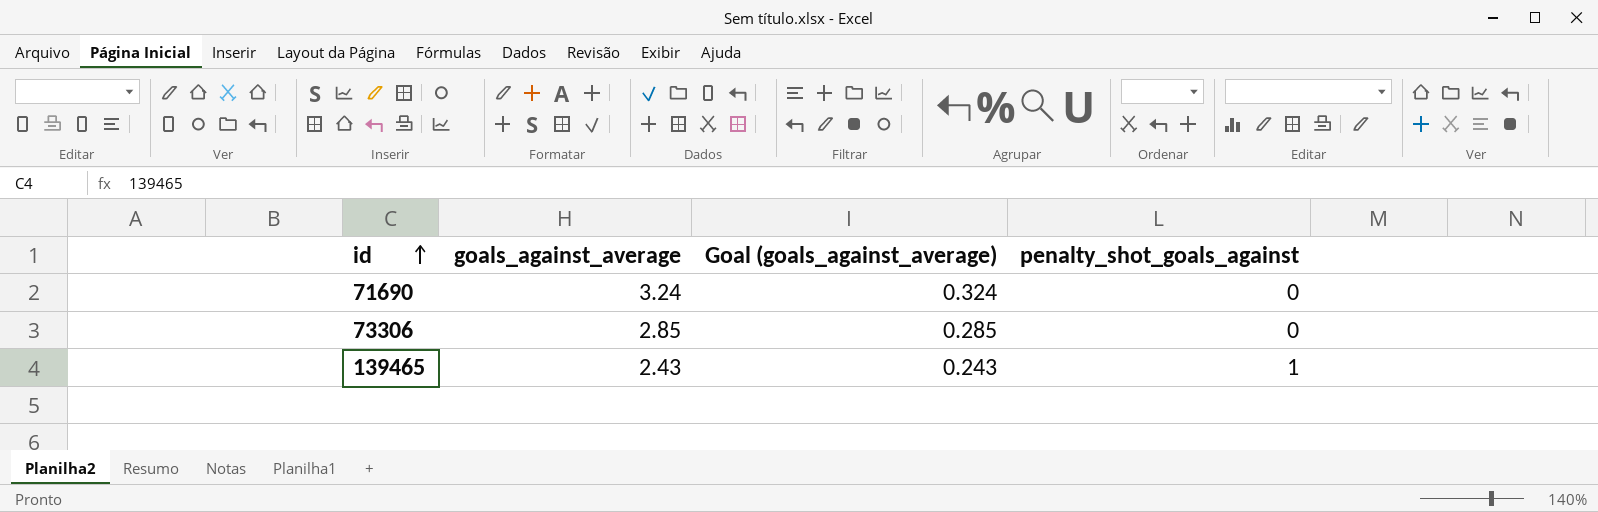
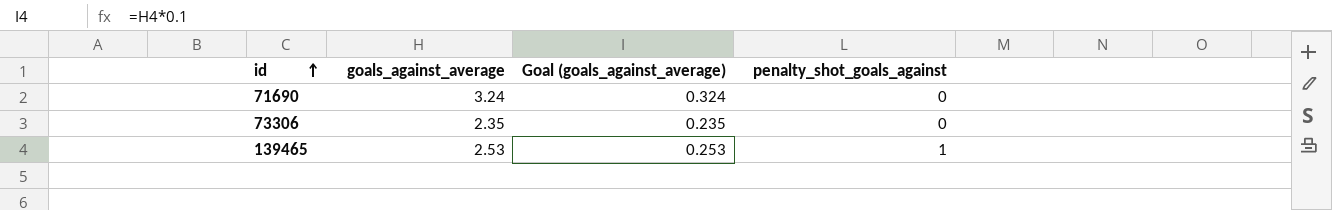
73306 | goals_against_average: 2.85 -> 2.35
73306 | Goal (goals_against_average): 0.285 -> 0.235
139465 | goals_against_average: 2.43 -> 2.53
139465 | Goal (goals_against_average): 0.243 -> 0.253

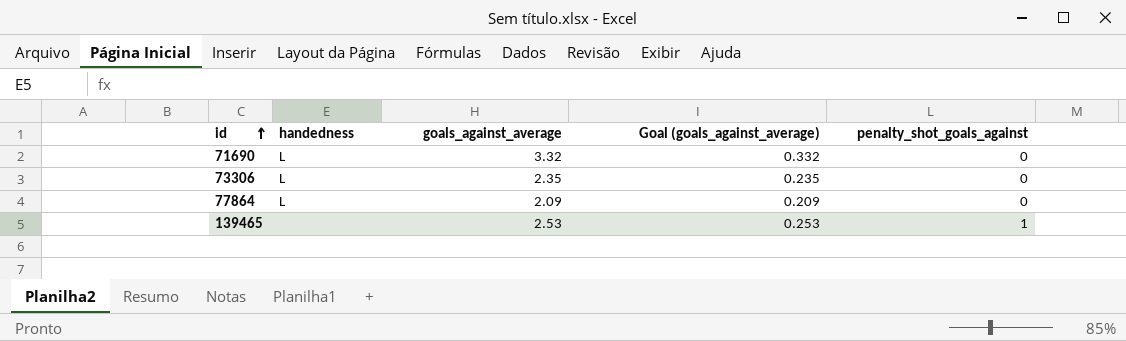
column handedness | position: none -> 2
71690 | goals_against_average: 3.24 -> 3.32
71690 | Goal (goals_against_average): 0.324 -> 0.332
row 77864: none -> L | 2.09 | 0.209 | 0

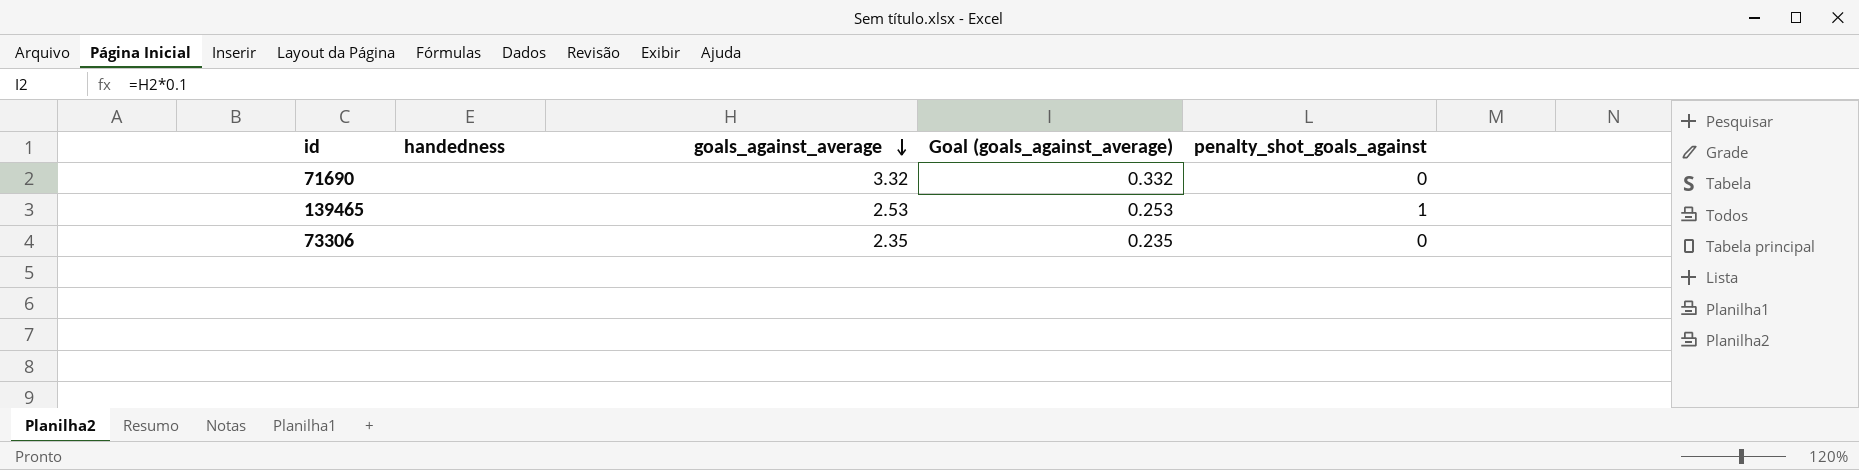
row order: id ascending -> goals_against_average descending
row 77864: L | 2.09 | 0.209 | 0 -> none
71690 | handedness: L -> none
73306 | handedness: L -> none

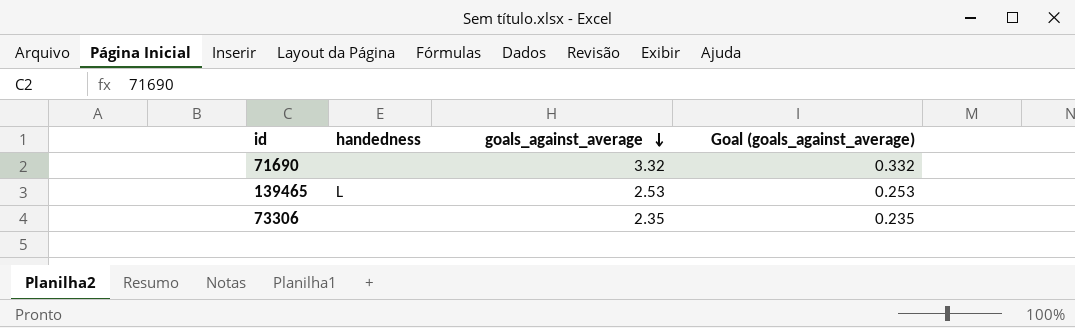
column penalty_shot_goals_against | position: 5 -> none
139465 | handedness: none -> L

